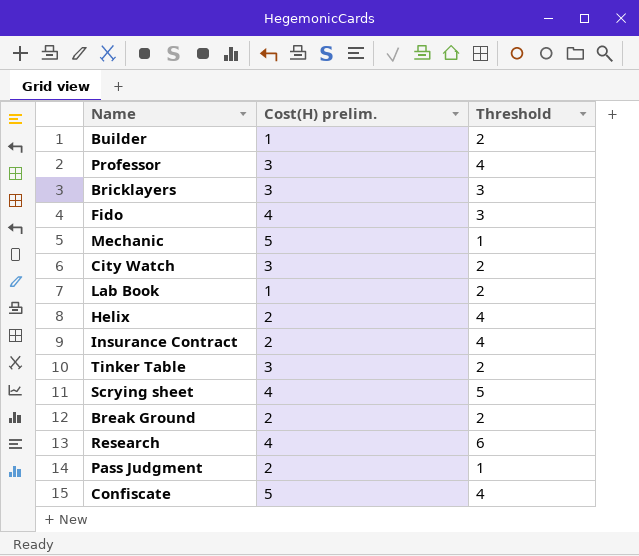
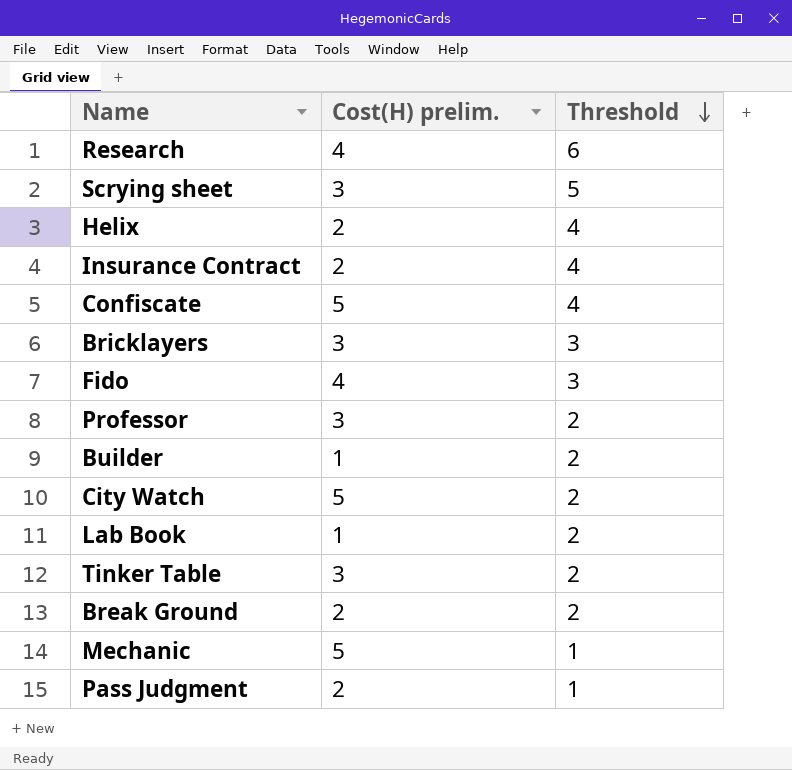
row order: none -> Threshold descending
Scrying sheet | Cost(H) prelim.: 4 -> 3
Professor | Threshold: 4 -> 2
City Watch | Cost(H) prelim.: 3 -> 5

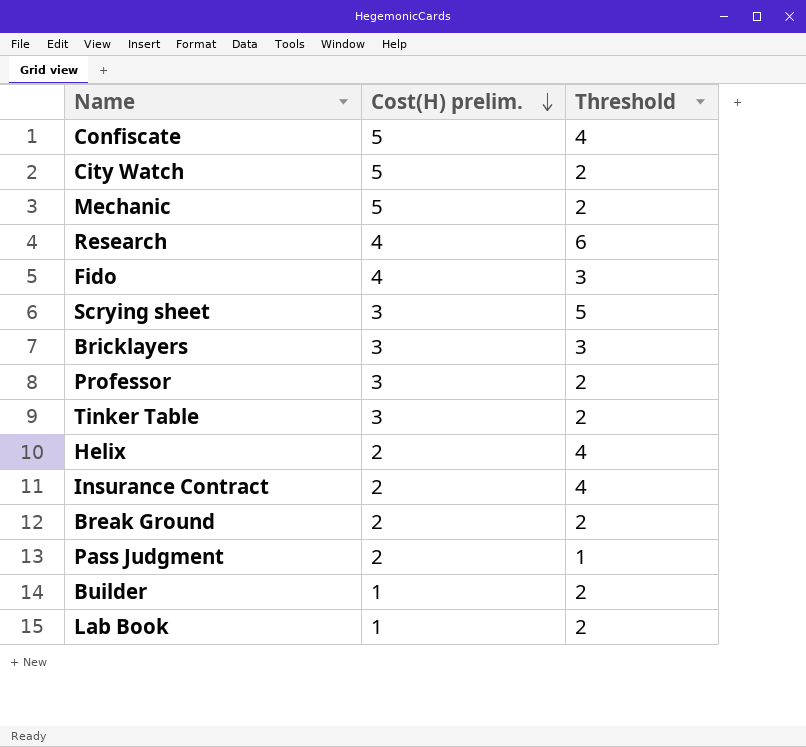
row order: Threshold descending -> Cost(H) prelim. descending
Mechanic | Threshold: 1 -> 2

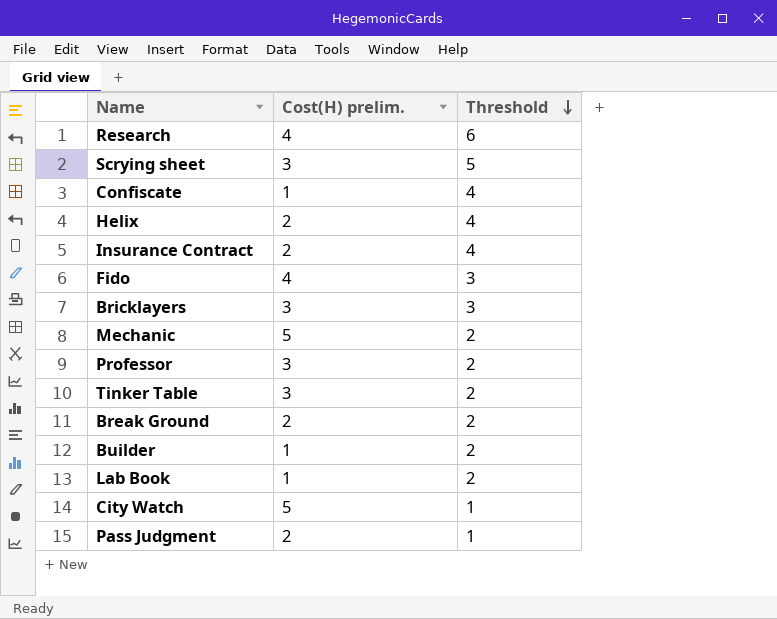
row order: Cost(H) prelim. descending -> Threshold descending
Confiscate | Cost(H) prelim.: 5 -> 1
City Watch | Threshold: 2 -> 1

